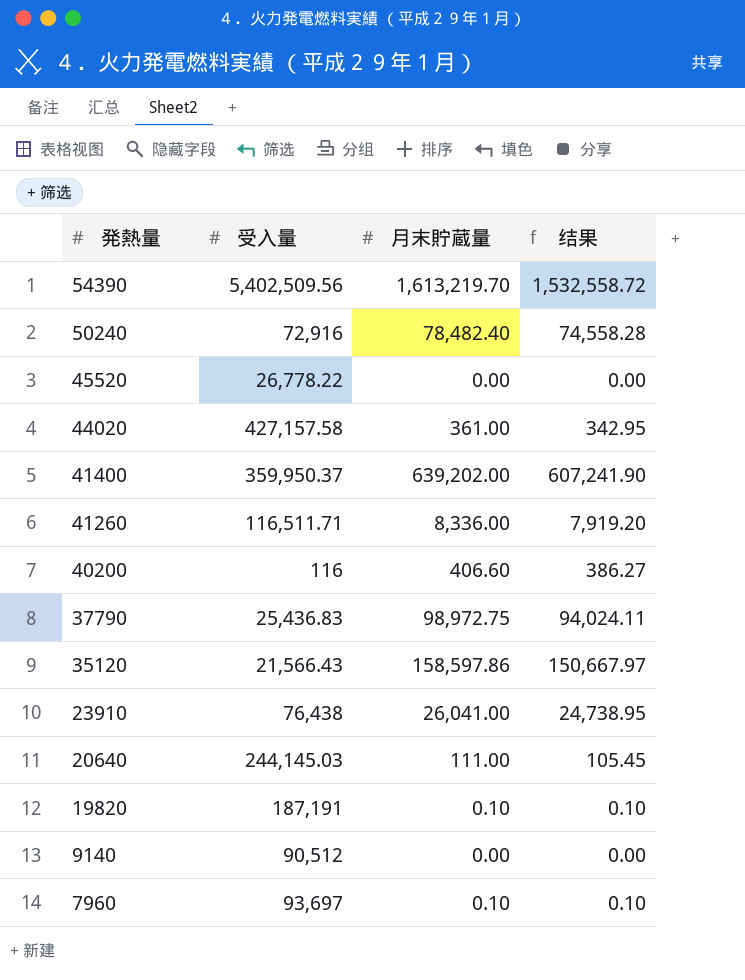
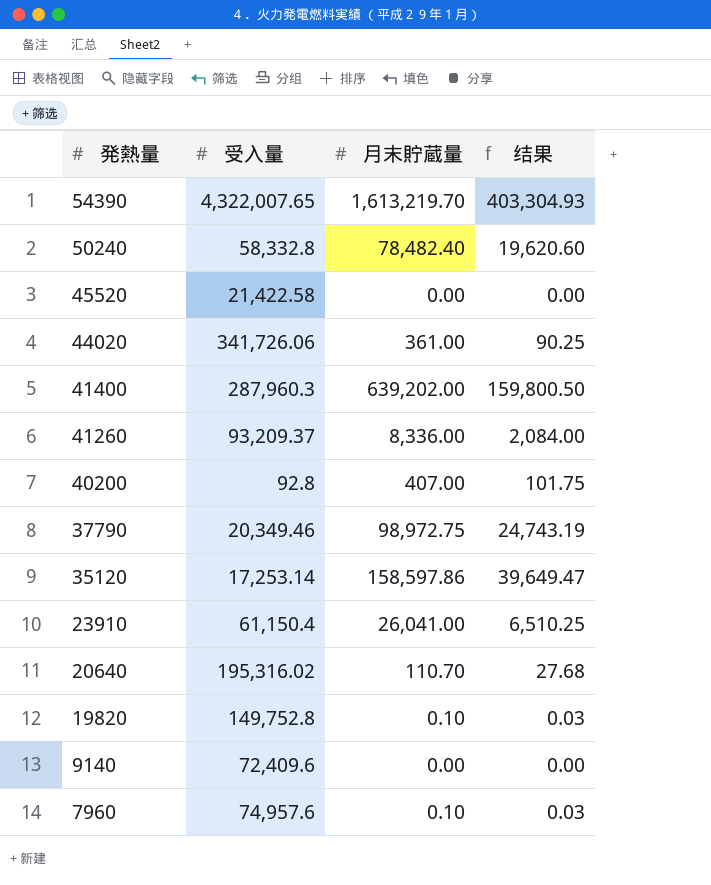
column 结果 | formula: [月末貯蔵量] * 0.95 -> [月末貯蔵量] * 0.25
54390 | 受入量: 5,402,509.56 -> 4,322,007.65
50240 | 受入量: 72,916 -> 58,332.8
45520 | 受入量: 26,778.22 -> 21,422.58
44020 | 受入量: 427,157.58 -> 341,726.06
41400 | 受入量: 359,950.37 -> 287,960.3
41260 | 受入量: 116,511.71 -> 93,209.37
40200 | 受入量: 116 -> 92.8
40200 | 月末貯蔵量: 406.60 -> 407.00
37790 | 受入量: 25,436.83 -> 20,349.46
35120 | 受入量: 21,566.43 -> 17,253.14
23910 | 受入量: 76,438 -> 61,150.4
20640 | 受入量: 244,145.03 -> 195,316.02
20640 | 月末貯蔵量: 111.00 -> 110.70
19820 | 受入量: 187,191 -> 149,752.8
9140 | 受入量: 90,512 -> 72,409.6
7960 | 受入量: 93,697 -> 74,957.6

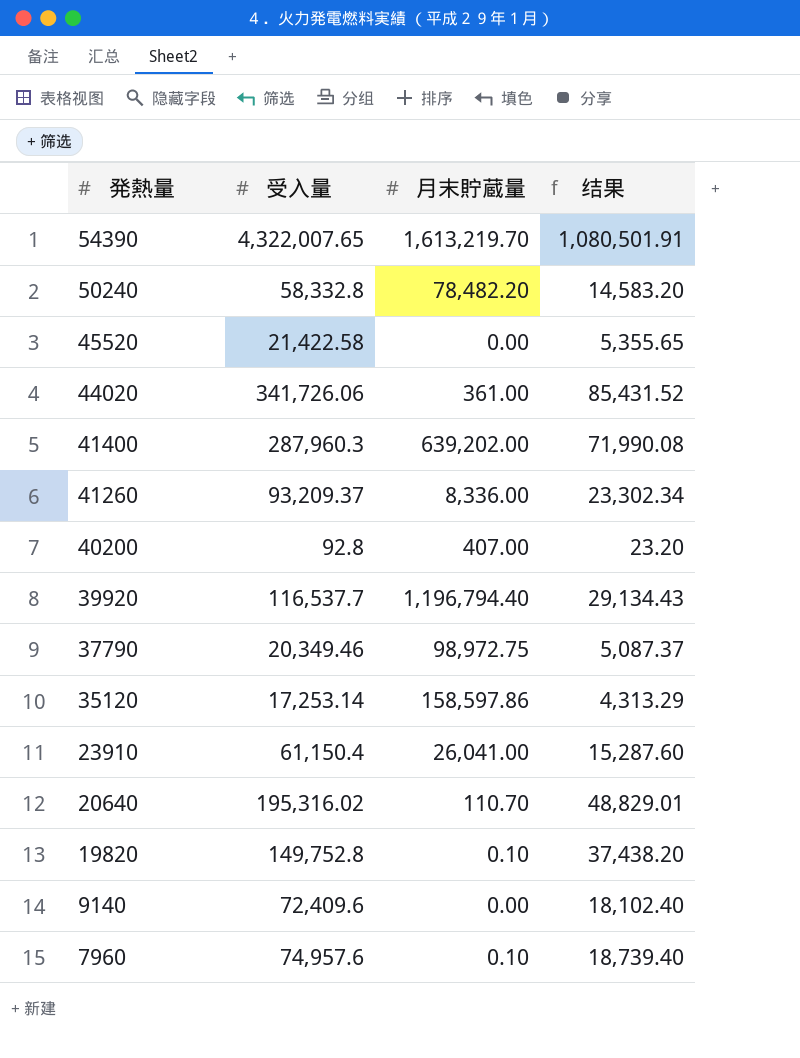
column 结果 | formula: [月末貯蔵量] * 0.25 -> [受入量] * 0.25
50240 | 月末貯蔵量: 78,482.40 -> 78,482.20
row 39920: none -> 116,537.7 | 1,196,794.40 | 29,134.43

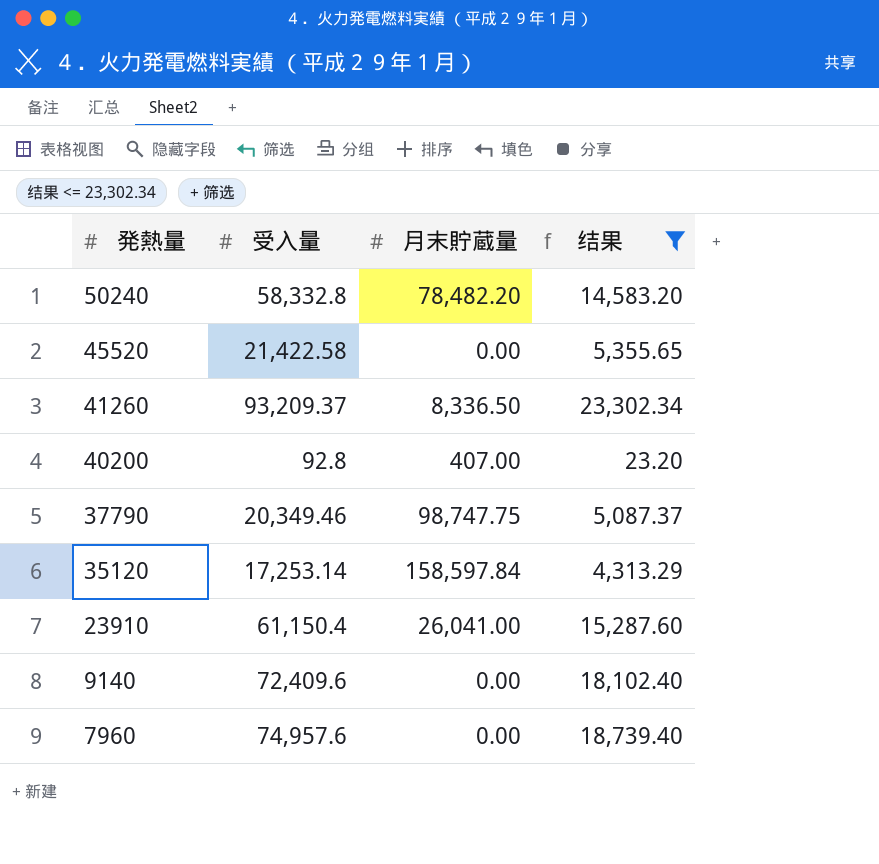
filter: none -> 结果 <= 23,302.34
41260 | 月末貯蔵量: 8,336.00 -> 8,336.50
37790 | 月末貯蔵量: 98,972.75 -> 98,747.75
35120 | 月末貯蔵量: 158,597.86 -> 158,597.84
7960 | 月末貯蔵量: 0.10 -> 0.00

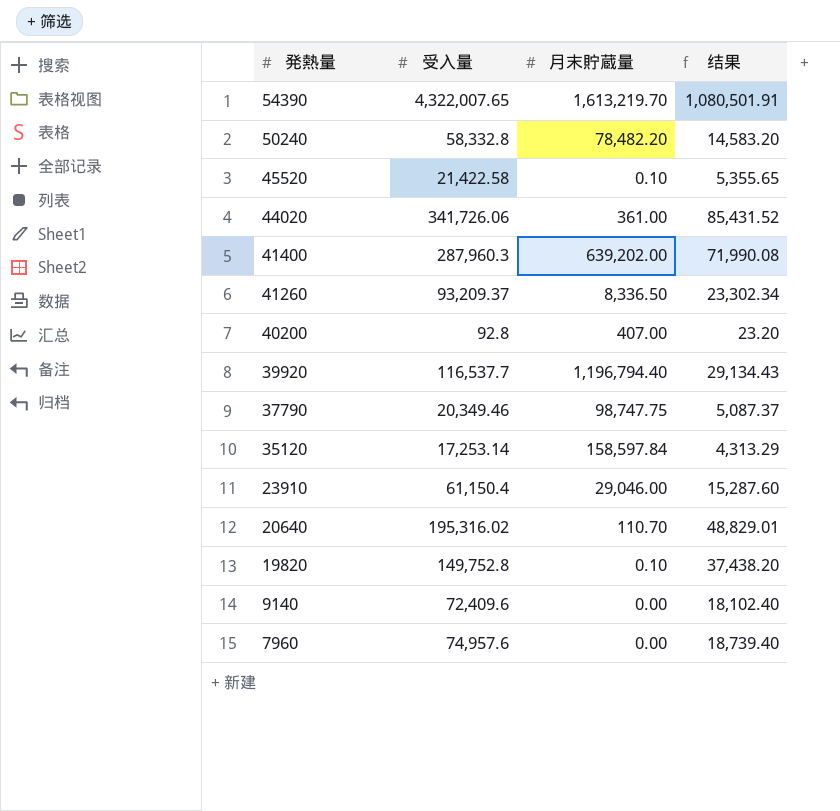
filter: 结果 <= 23,302.34 -> none
45520 | 月末貯蔵量: 0.00 -> 0.10
23910 | 月末貯蔵量: 26,041.00 -> 29,046.00

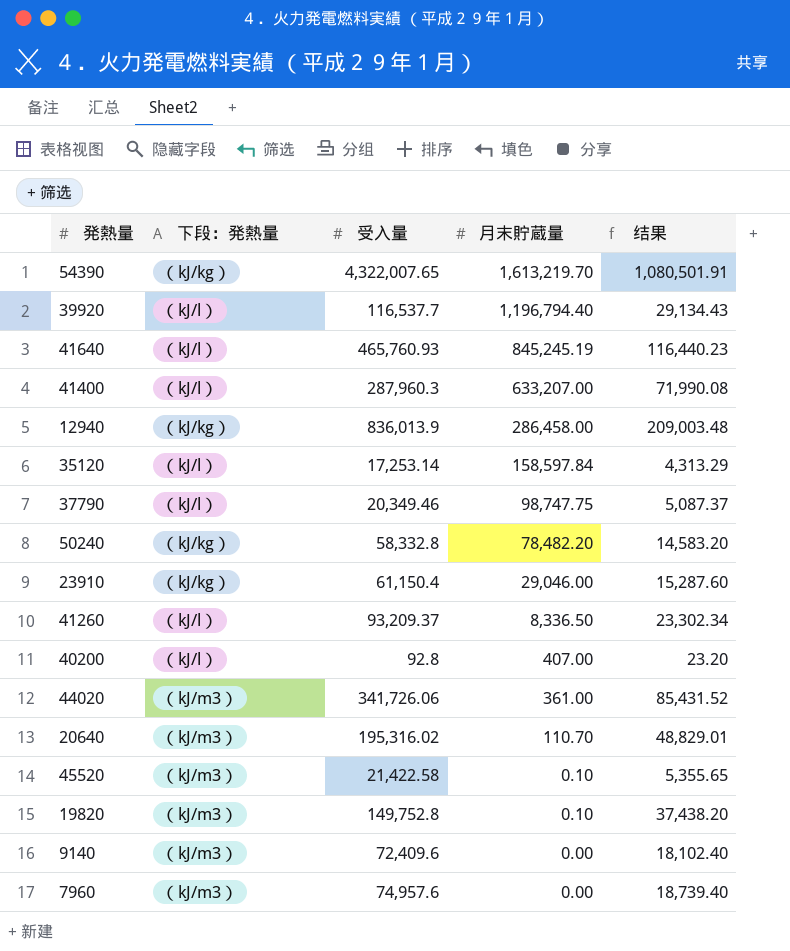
row order: 発熱量 descending -> 月末貯蔵量 descending
column 下段：発熱量 | position: none -> 2
row 41640: none -> （kJ/l） | 465,760.93 | 845,245.19 | 116,440.23
41400 | 月末貯蔵量: 639,202.00 -> 633,207.00
row 12940: none -> （kJ/kg） | 836,013.9 | 286,458.00 | 209,003.48

